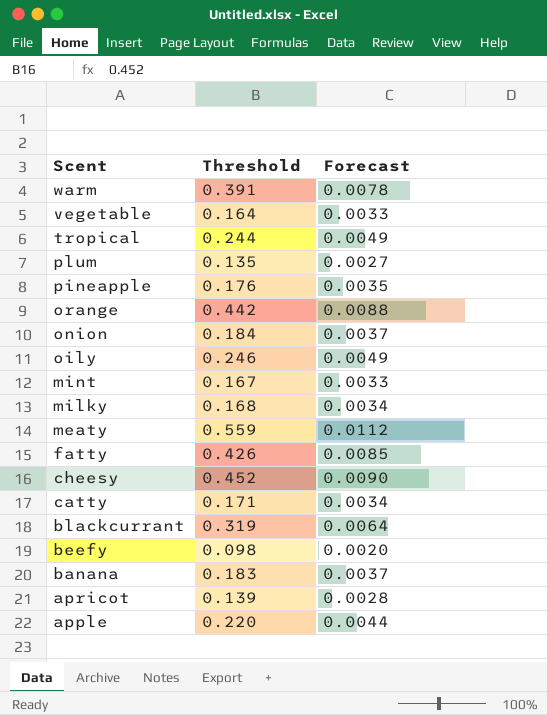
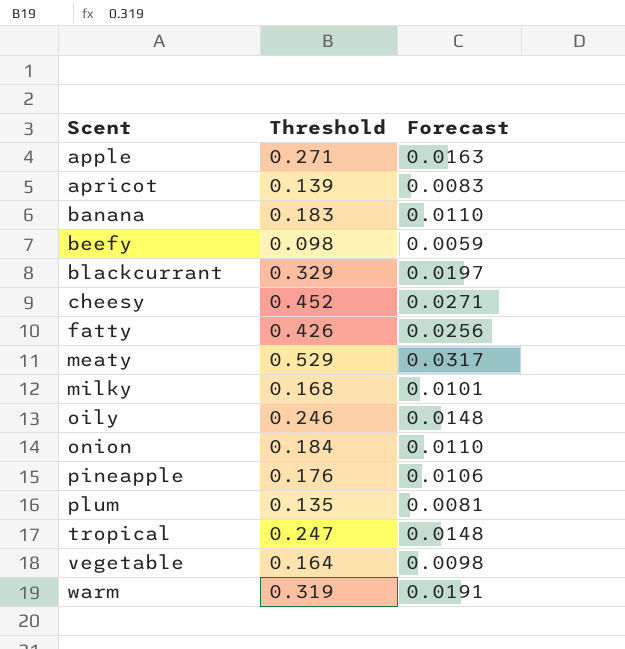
row order: Scent descending -> Scent ascending
column Forecast | formula: [Threshold] * 0.02 -> [Threshold] * 0.06
row orange: 0.442 | 0.0088 -> none
row mint: 0.167 | 0.0033 -> none
row catty: 0.171 | 0.0034 -> none
apple | Threshold: 0.220 -> 0.271
blackcurrant | Threshold: 0.319 -> 0.329
meaty | Threshold: 0.559 -> 0.529
tropical | Threshold: 0.244 -> 0.247
warm | Threshold: 0.391 -> 0.319

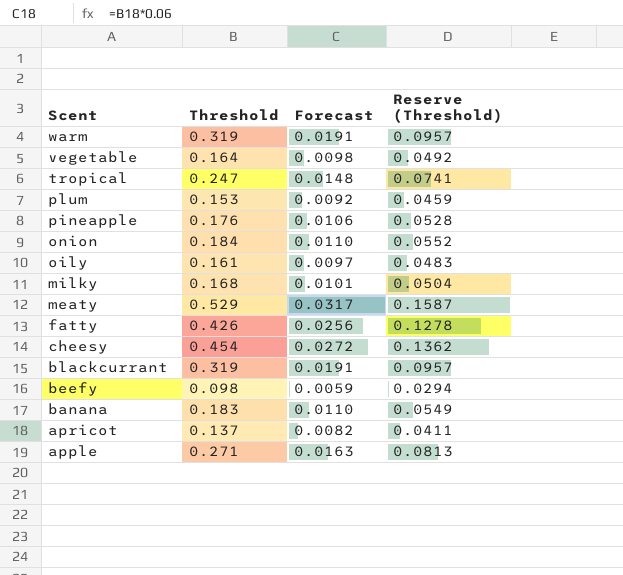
row order: Scent ascending -> Scent descending
column Reserve (Threshold) | formula: none -> [Threshold] * 0.3
plum | Threshold: 0.135 -> 0.153
plum | Forecast: 0.0081 -> 0.0092
oily | Threshold: 0.246 -> 0.161
oily | Forecast: 0.0148 -> 0.0097
cheesy | Threshold: 0.452 -> 0.454
cheesy | Forecast: 0.0271 -> 0.0272
blackcurrant | Threshold: 0.329 -> 0.319
blackcurrant | Forecast: 0.0197 -> 0.0191
apricot | Threshold: 0.139 -> 0.137
apricot | Forecast: 0.0083 -> 0.0082

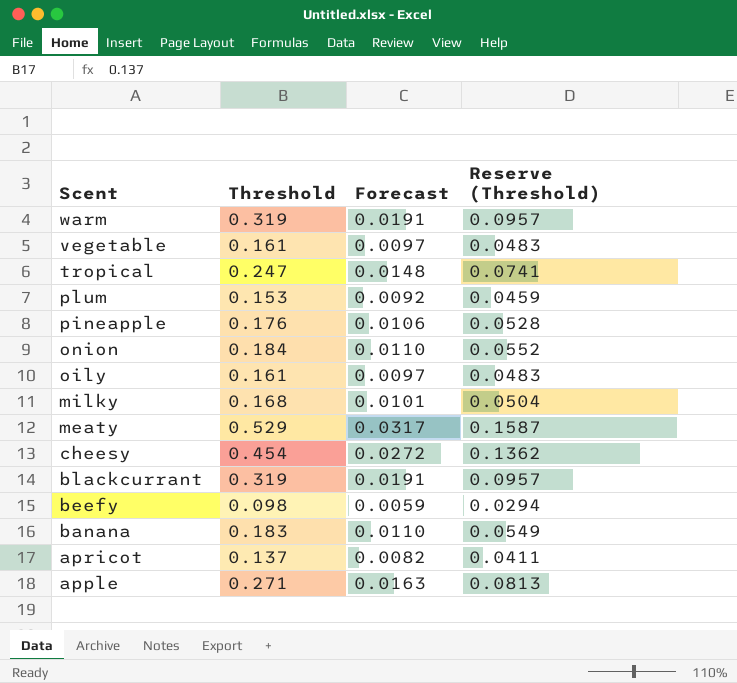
row fatty: 0.426 | 0.0256 | 0.1278 -> none
vegetable | Threshold: 0.164 -> 0.161
vegetable | Forecast: 0.0098 -> 0.0097
vegetable | Reserve (Threshold): 0.0492 -> 0.0483

